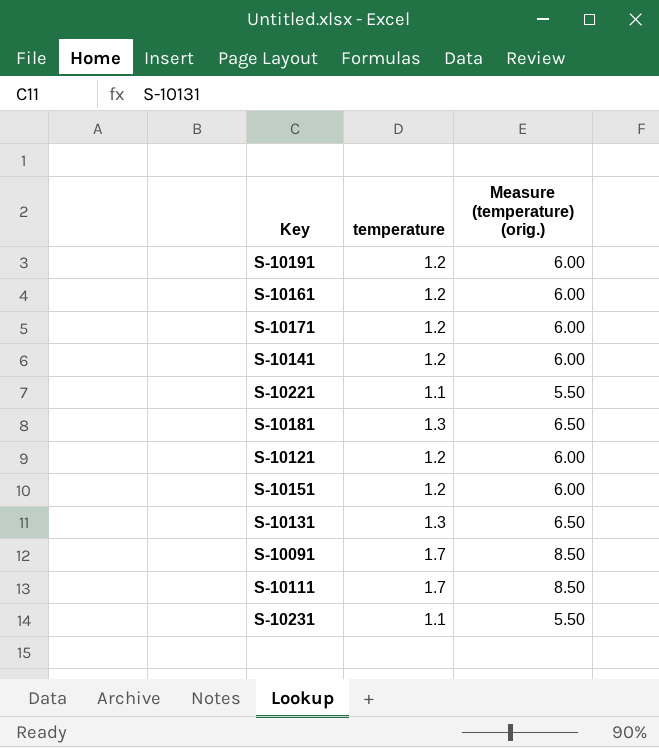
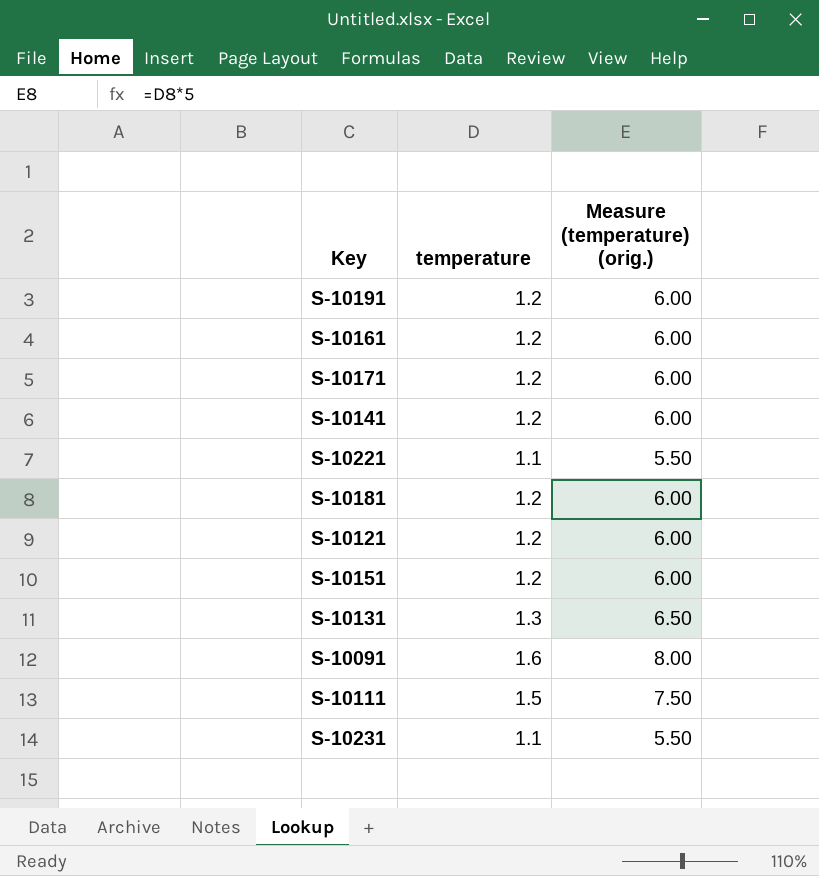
S-10181 | temperature: 1.3 -> 1.2
S-10181 | Measure (temperature) (orig.): 6.50 -> 6.00
S-10091 | temperature: 1.7 -> 1.6
S-10091 | Measure (temperature) (orig.): 8.50 -> 8.00
S-10111 | temperature: 1.7 -> 1.5
S-10111 | Measure (temperature) (orig.): 8.50 -> 7.50

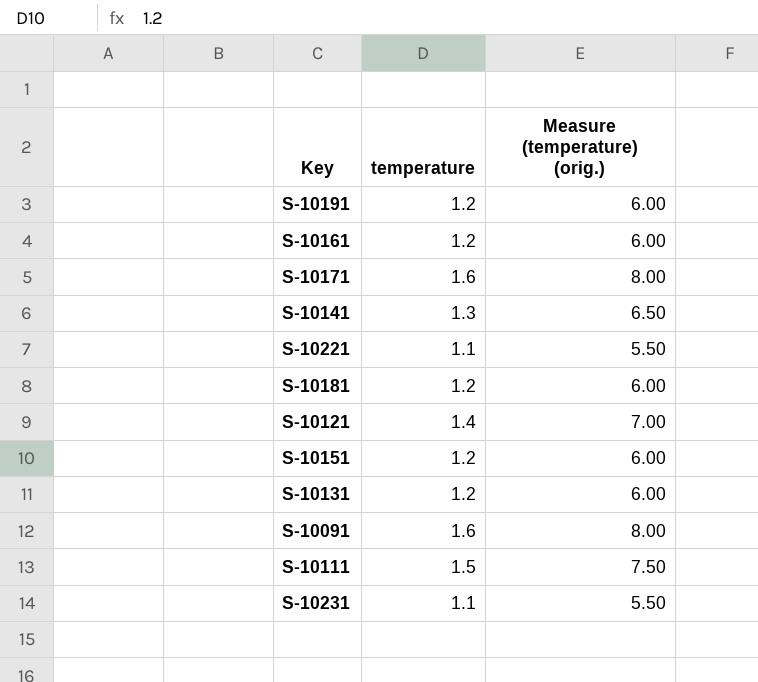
S-10171 | temperature: 1.2 -> 1.6
S-10171 | Measure (temperature) (orig.): 6.00 -> 8.00
S-10141 | temperature: 1.2 -> 1.3
S-10141 | Measure (temperature) (orig.): 6.00 -> 6.50
S-10121 | temperature: 1.2 -> 1.4
S-10121 | Measure (temperature) (orig.): 6.00 -> 7.00
S-10131 | temperature: 1.3 -> 1.2
S-10131 | Measure (temperature) (orig.): 6.50 -> 6.00

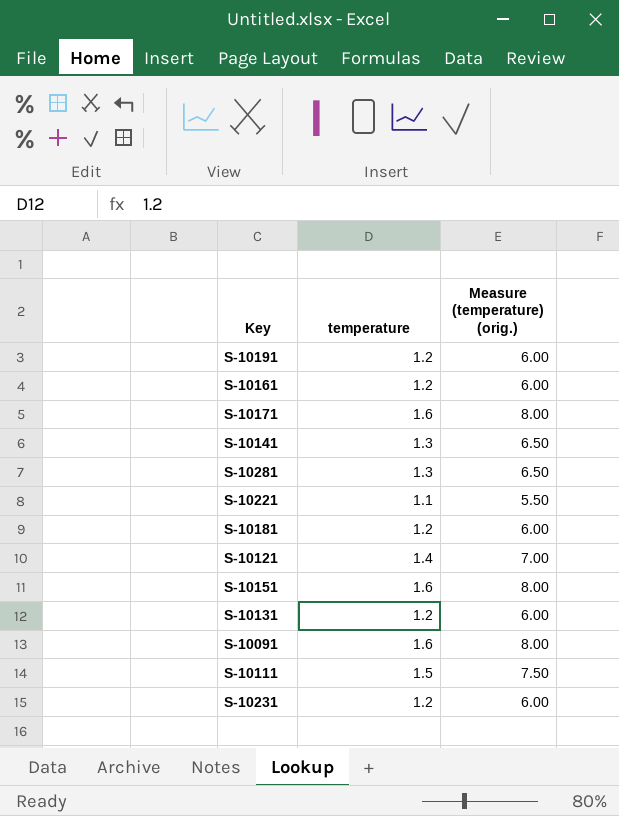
row S-10281: none -> 1.3 | 6.50
S-10151 | temperature: 1.2 -> 1.6
S-10151 | Measure (temperature) (orig.): 6.00 -> 8.00
S-10231 | temperature: 1.1 -> 1.2
S-10231 | Measure (temperature) (orig.): 5.50 -> 6.00

